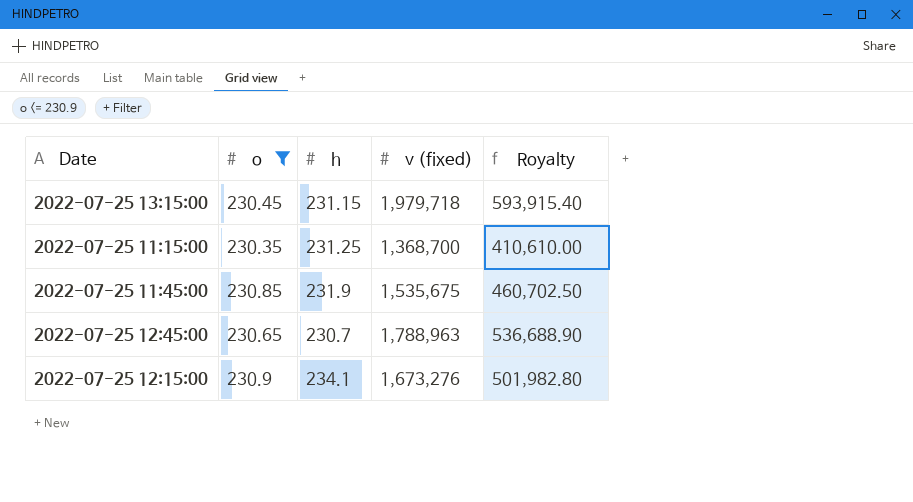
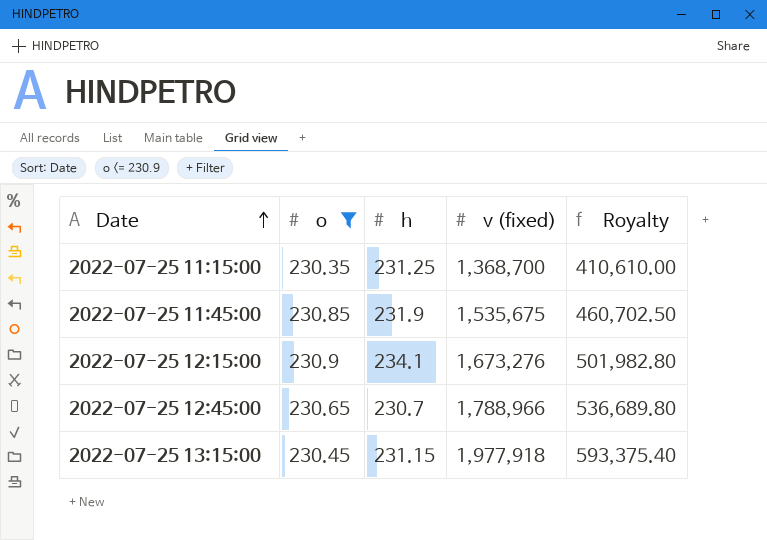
row order: none -> Date ascending
2022-07-25 12:45:00 | v (fixed): 1,788,963 -> 1,788,966
2022-07-25 12:45:00 | Royalty: 536,688.90 -> 536,689.80
2022-07-25 13:15:00 | v (fixed): 1,979,718 -> 1,977,918
2022-07-25 13:15:00 | Royalty: 593,915.40 -> 593,375.40

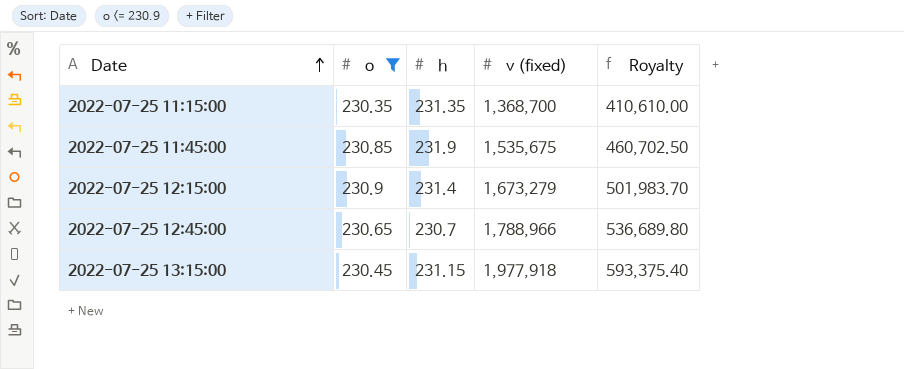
2022-07-25 11:15:00 | h: 231.25 -> 231.35
2022-07-25 12:15:00 | h: 234.1 -> 231.4
2022-07-25 12:15:00 | v (fixed): 1,673,276 -> 1,673,279
2022-07-25 12:15:00 | Royalty: 501,982.80 -> 501,983.70

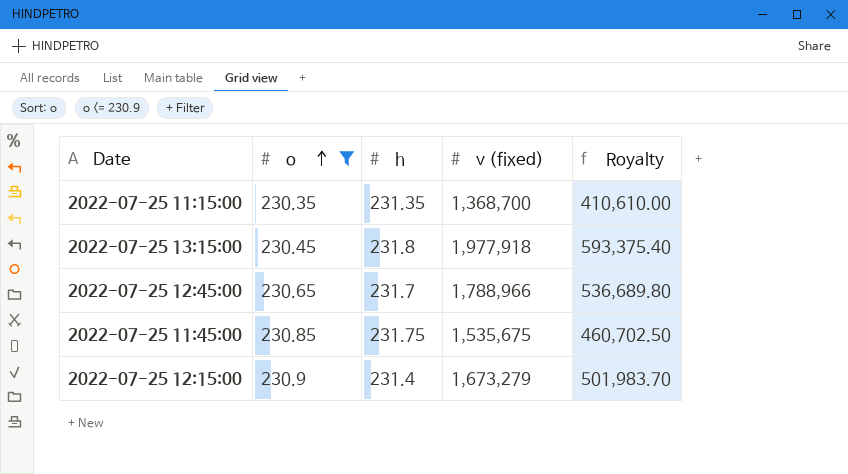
row order: Date ascending -> o ascending
2022-07-25 13:15:00 | h: 231.15 -> 231.8
2022-07-25 12:45:00 | h: 230.7 -> 231.7
2022-07-25 11:45:00 | h: 231.9 -> 231.75

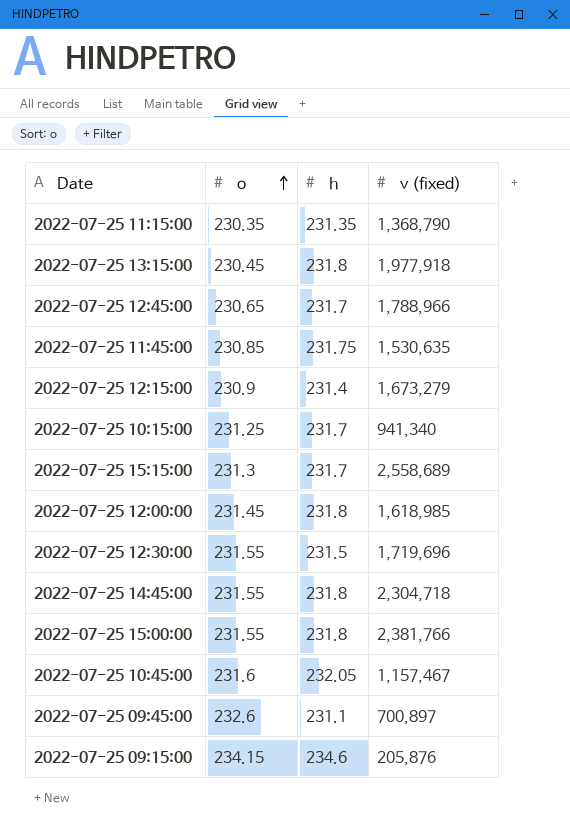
filter: o <= 230.9 -> none
column Royalty | formula: [v (fixed)] * 0.3 -> none
2022-07-25 11:15:00 | v (fixed): 1,368,700 -> 1,368,790
2022-07-25 11:45:00 | v (fixed): 1,535,675 -> 1,530,635

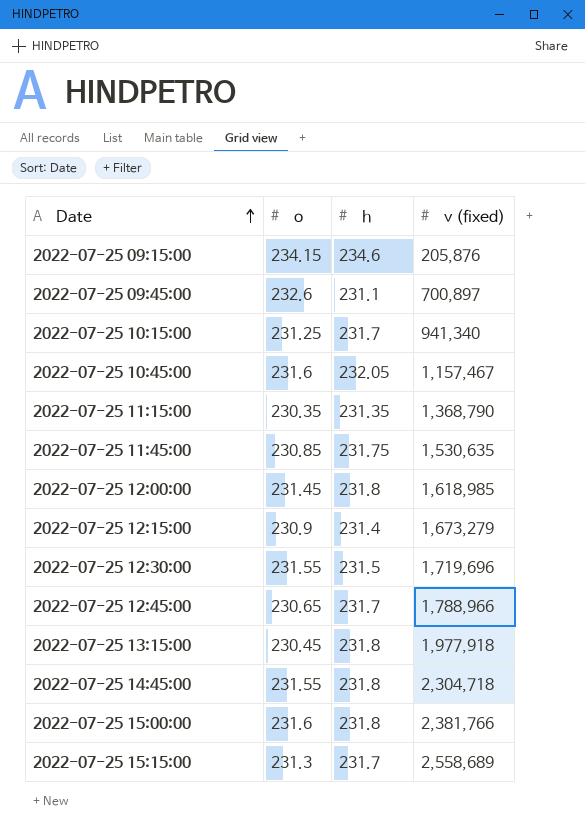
row order: o ascending -> Date ascending
2022-07-25 15:00:00 | o: 231.55 -> 231.6

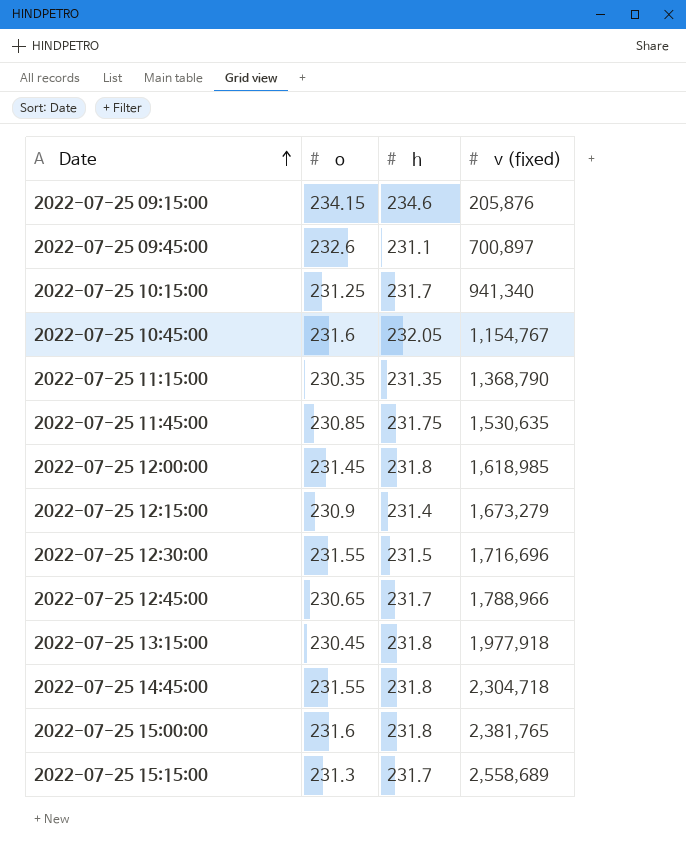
2022-07-25 10:45:00 | v (fixed): 1,157,467 -> 1,154,767
2022-07-25 12:30:00 | v (fixed): 1,719,696 -> 1,716,696
2022-07-25 15:00:00 | v (fixed): 2,381,766 -> 2,381,765

